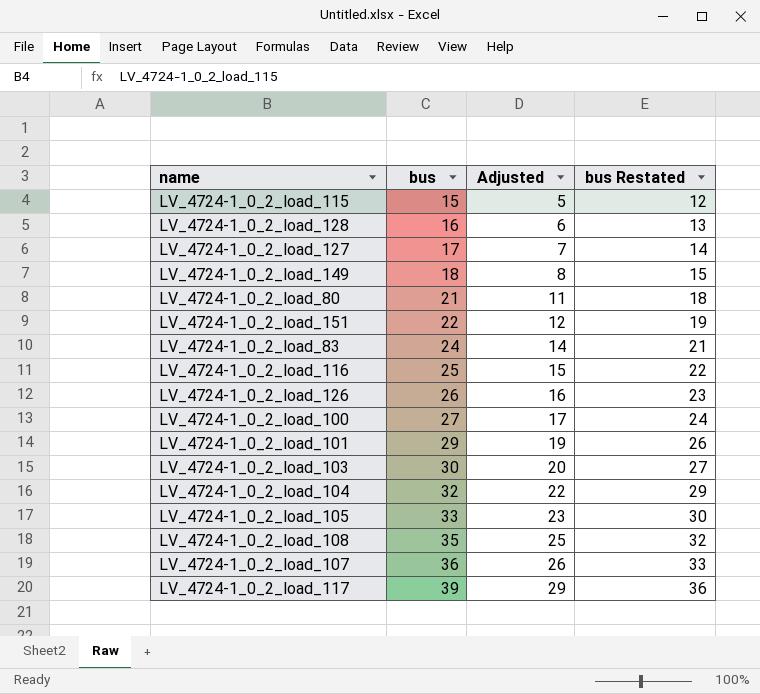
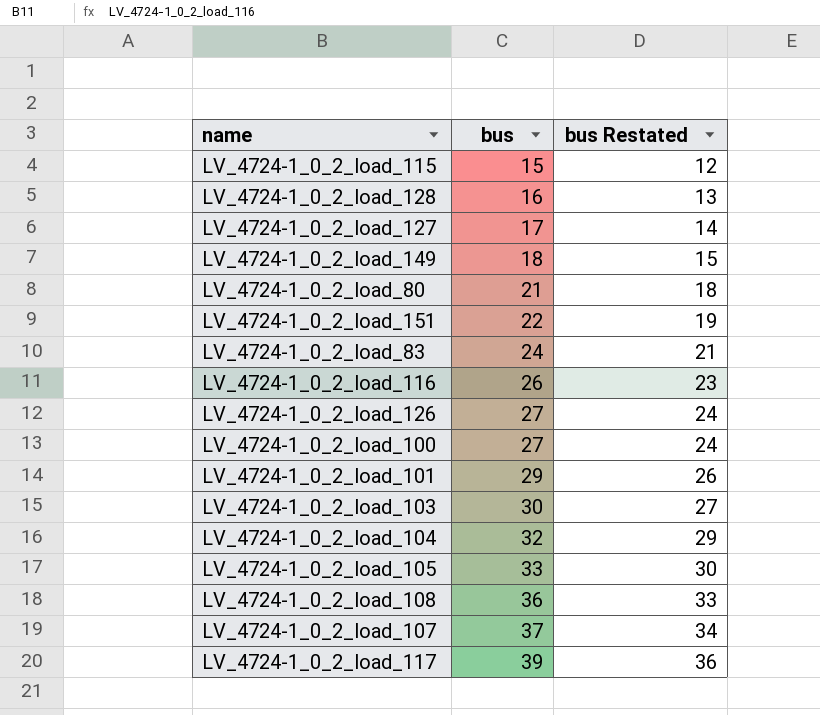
column Adjusted | formula: [bus] - 10 -> none
LV_4724-1_0_2_load_116 | bus: 25 -> 26
LV_4724-1_0_2_load_116 | bus Restated: 22 -> 23
LV_4724-1_0_2_load_126 | bus: 26 -> 27
LV_4724-1_0_2_load_126 | bus Restated: 23 -> 24
LV_4724-1_0_2_load_108 | bus: 35 -> 36
LV_4724-1_0_2_load_108 | bus Restated: 32 -> 33
LV_4724-1_0_2_load_107 | bus: 36 -> 37
LV_4724-1_0_2_load_107 | bus Restated: 33 -> 34

